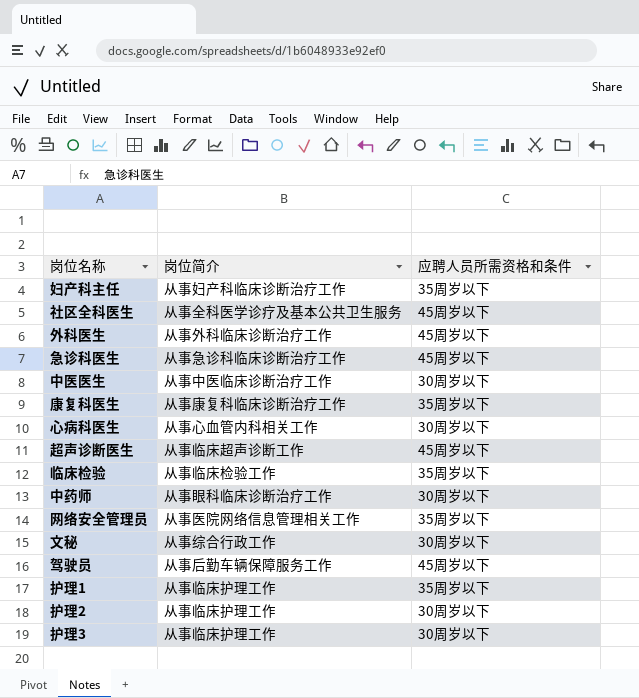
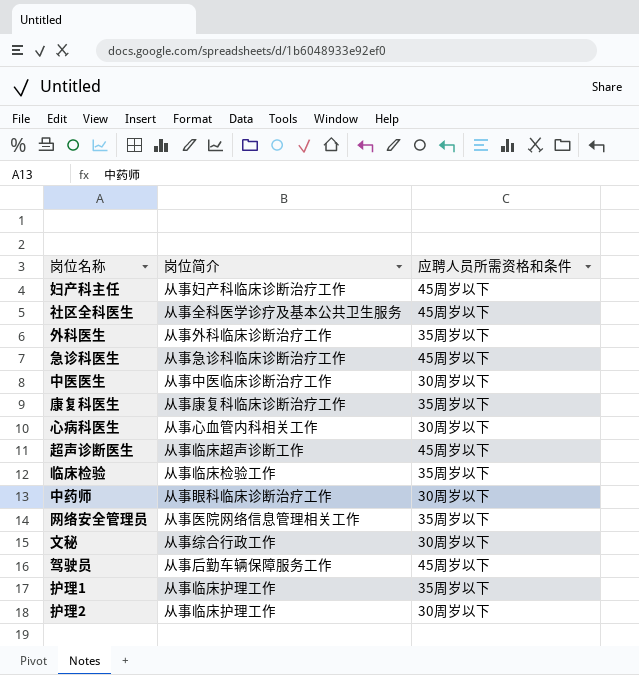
row 护理3: 从事临床护理工作 | 30周岁以下 -> none
妇产科主任 | 应聘人员所需资格和条件: 35周岁以下 -> 45周岁以下
外科医生 | 应聘人员所需资格和条件: 45周岁以下 -> 35周岁以下

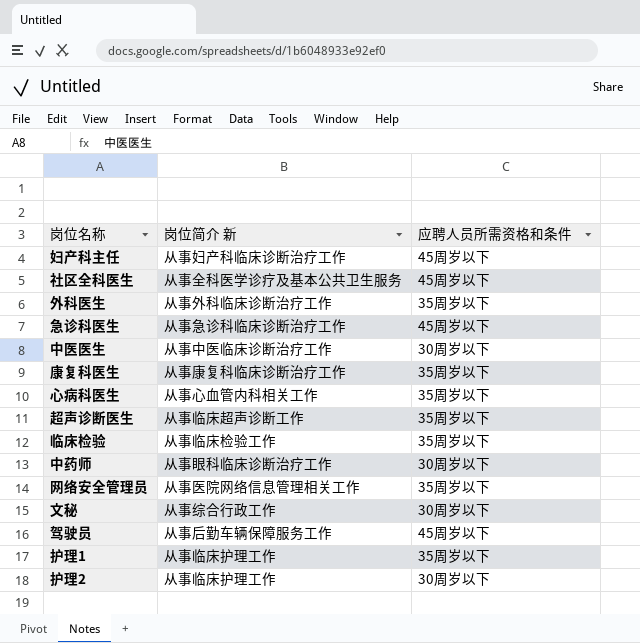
column name: 岗位简介 -> 岗位简介 新
心病科医生 | 应聘人员所需资格和条件: 30周岁以下 -> 35周岁以下
超声诊断医生 | 应聘人员所需资格和条件: 45周岁以下 -> 35周岁以下

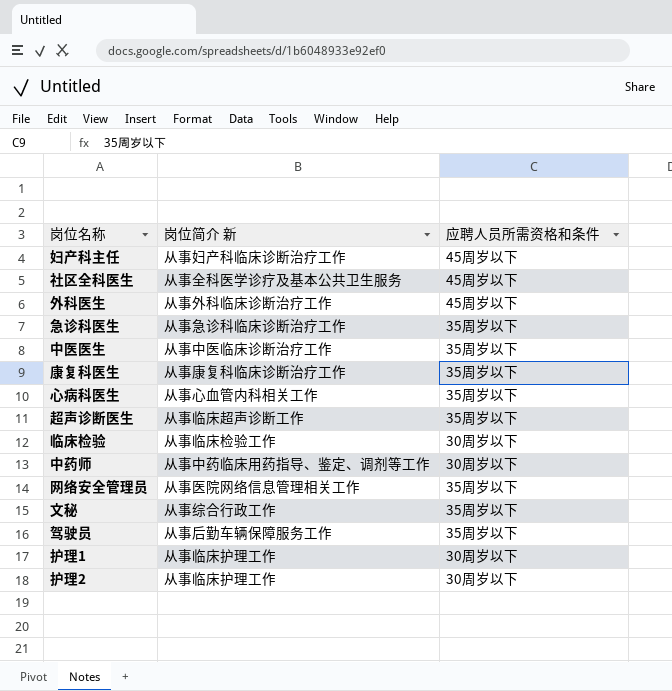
外科医生 | 应聘人员所需资格和条件: 35周岁以下 -> 45周岁以下
急诊科医生 | 应聘人员所需资格和条件: 45周岁以下 -> 35周岁以下
中医医生 | 应聘人员所需资格和条件: 30周岁以下 -> 35周岁以下
临床检验 | 应聘人员所需资格和条件: 35周岁以下 -> 30周岁以下
中药师 | 岗位简介 新: 从事眼科临床诊断治疗工作 -> 从事中药临床用药指导、鉴定、调剂等工作
文秘 | 应聘人员所需资格和条件: 30周岁以下 -> 35周岁以下
驾驶员 | 应聘人员所需资格和条件: 45周岁以下 -> 35周岁以下
护理1 | 应聘人员所需资格和条件: 35周岁以下 -> 30周岁以下

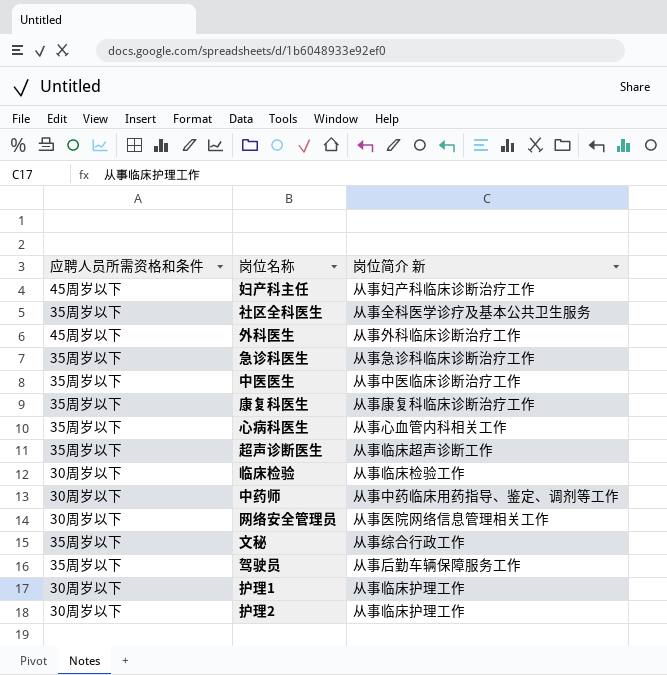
column 应聘人员所需资格和条件 | position: 3 -> 1
社区全科医生 | 应聘人员所需资格和条件: 45周岁以下 -> 35周岁以下
网络安全管理员 | 应聘人员所需资格和条件: 35周岁以下 -> 30周岁以下

